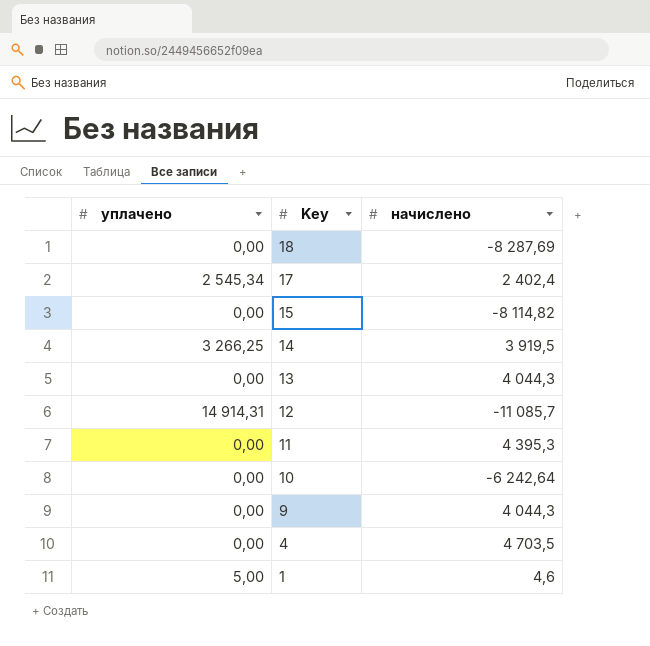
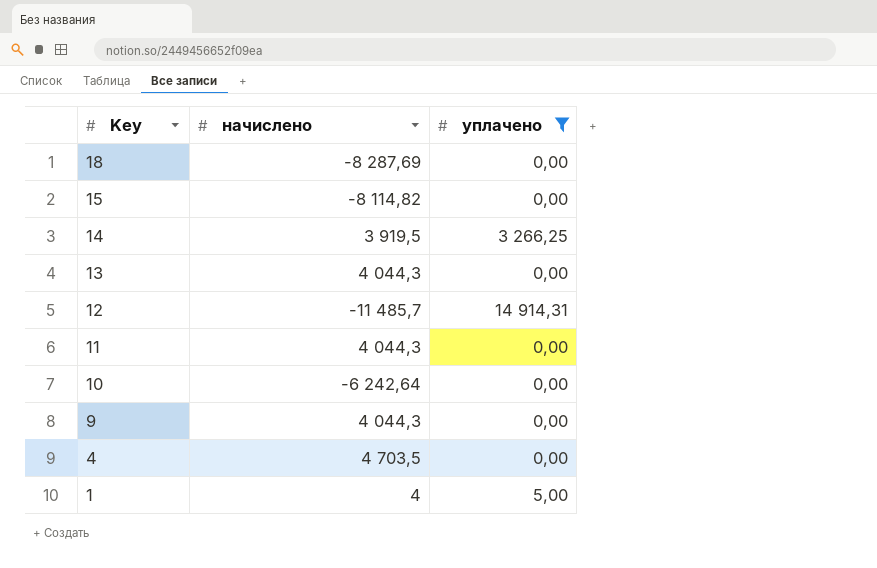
filter: none -> уплачено != 2 545,34
column уплачено | position: 1 -> 3
12 | начислено: -11 085,7 -> -11 485,7
11 | начислено: 4 395,3 -> 4 044,3
1 | начислено: 4,6 -> 4

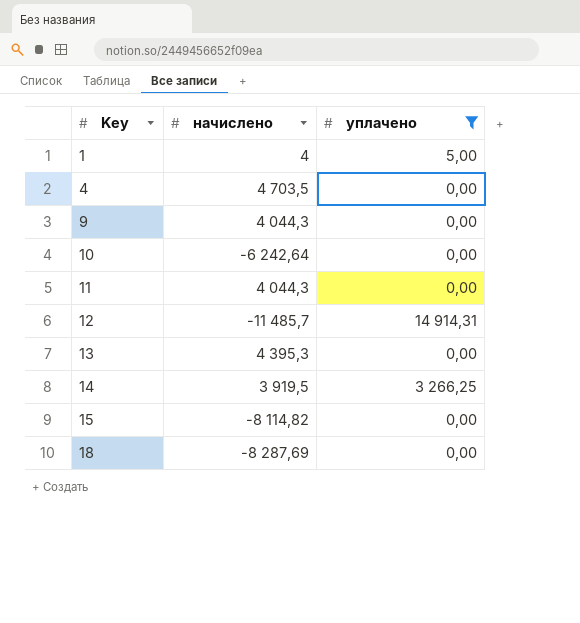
row order: Key descending -> Key ascending
13 | начислено: 4 044,3 -> 4 395,3

